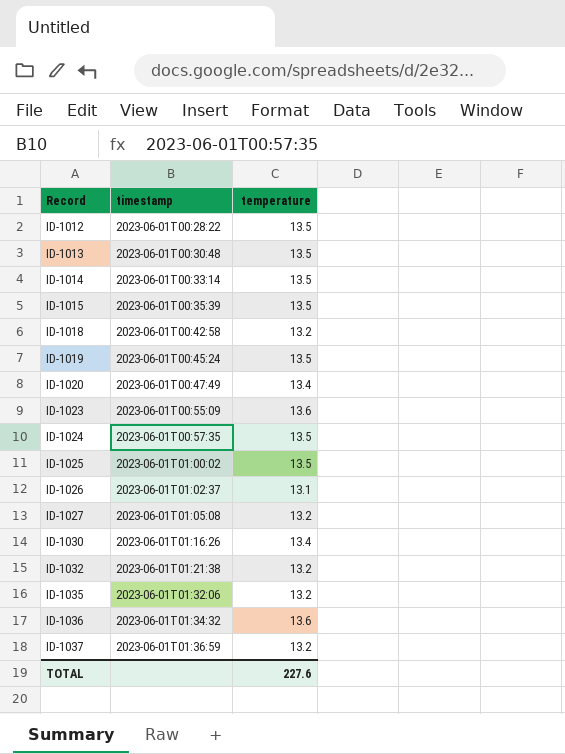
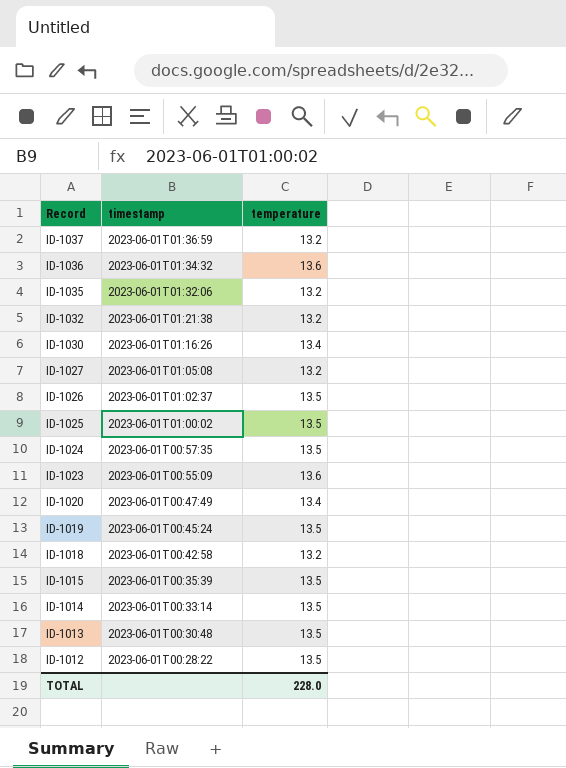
row order: Record ascending -> Record descending
ID-1026 | temperature: 13.1 -> 13.5
TOTAL | temperature: 227.6 -> 228.0

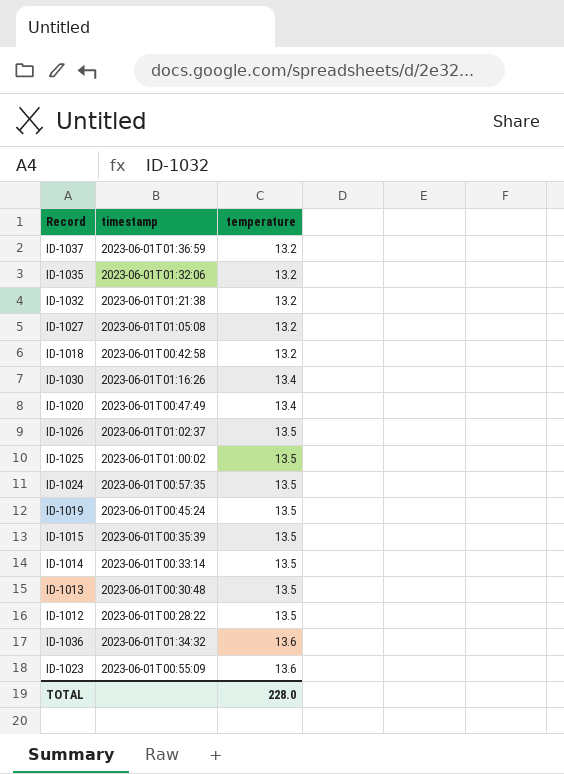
row order: Record descending -> temperature ascending

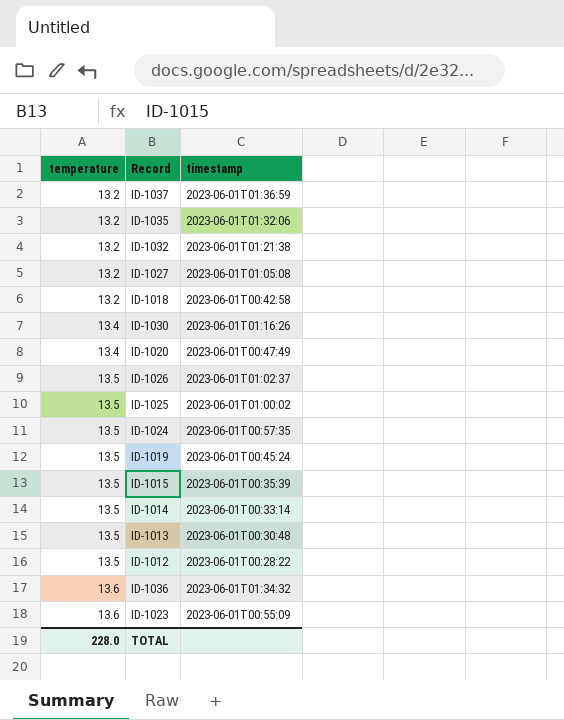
column temperature | position: 3 -> 1

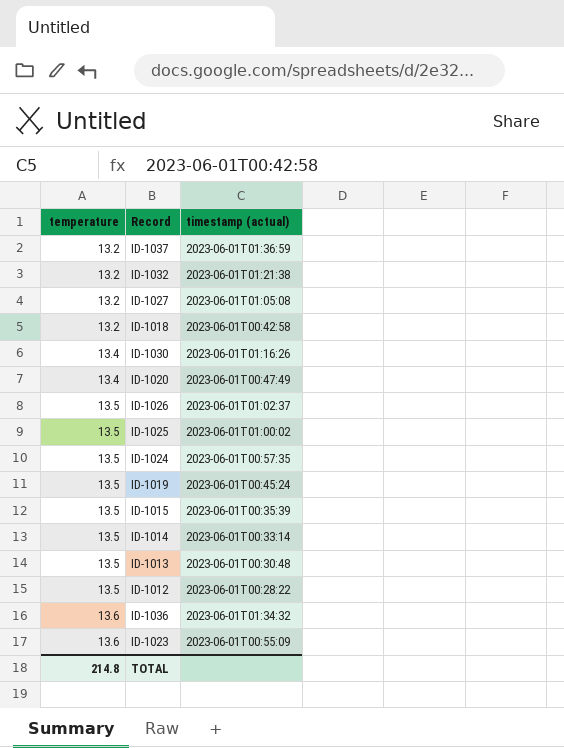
column name: timestamp -> timestamp (actual)
row ID-1035: 13.2 | 2023-06-01T01:32:06 -> none
TOTAL | temperature: 228.0 -> 214.8

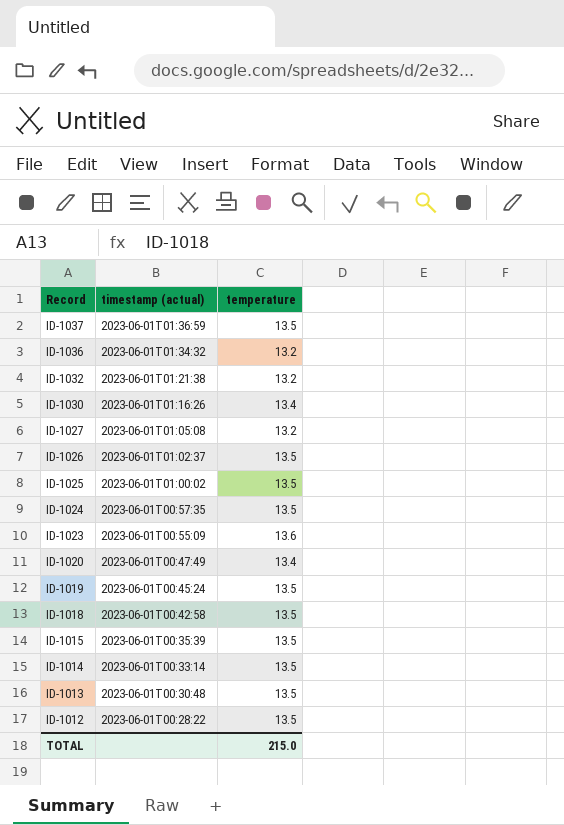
row order: temperature ascending -> Record descending
column temperature | position: 1 -> 3
ID-1037 | temperature: 13.2 -> 13.5
ID-1036 | temperature: 13.6 -> 13.2
ID-1018 | temperature: 13.2 -> 13.5
TOTAL | temperature: 214.8 -> 215.0

